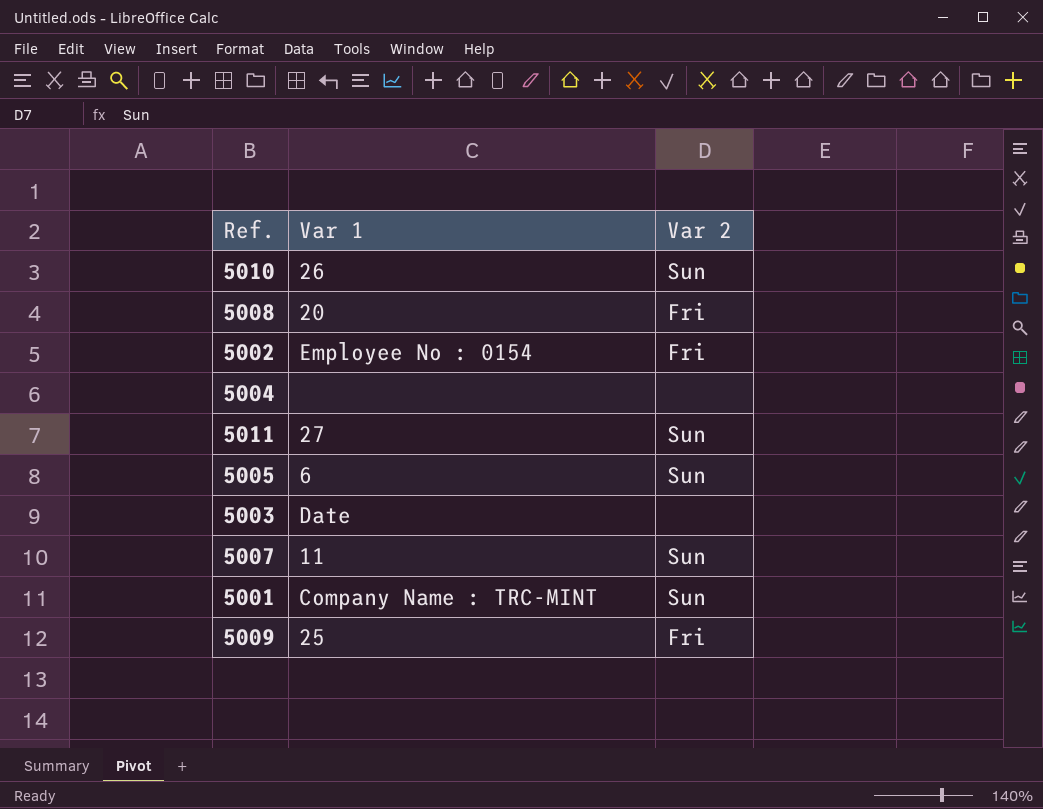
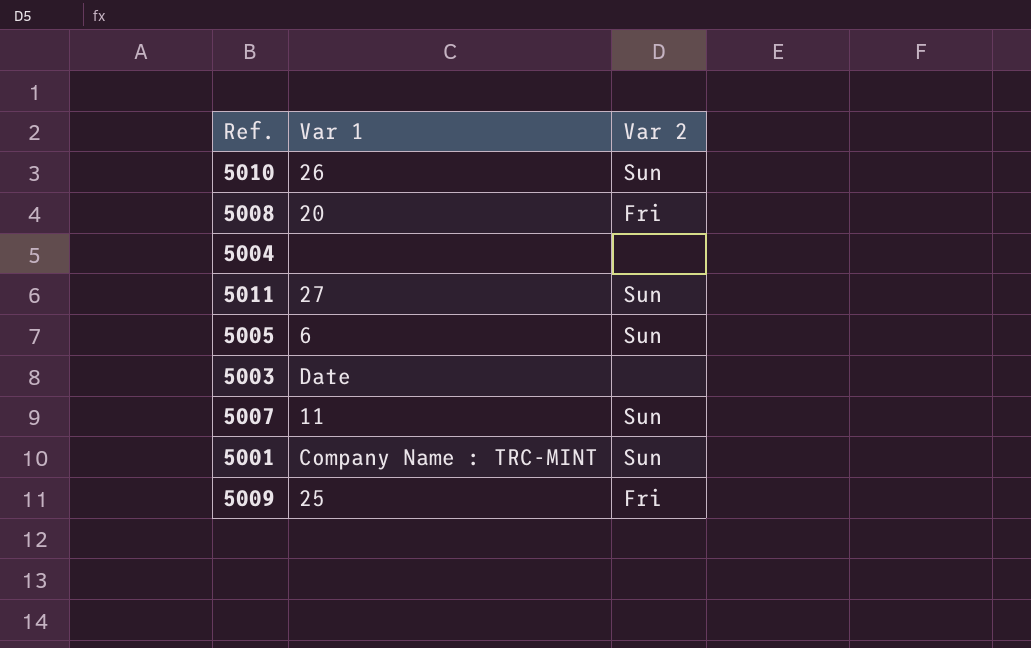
row 5002: Employee No : 0154 | Fri -> none

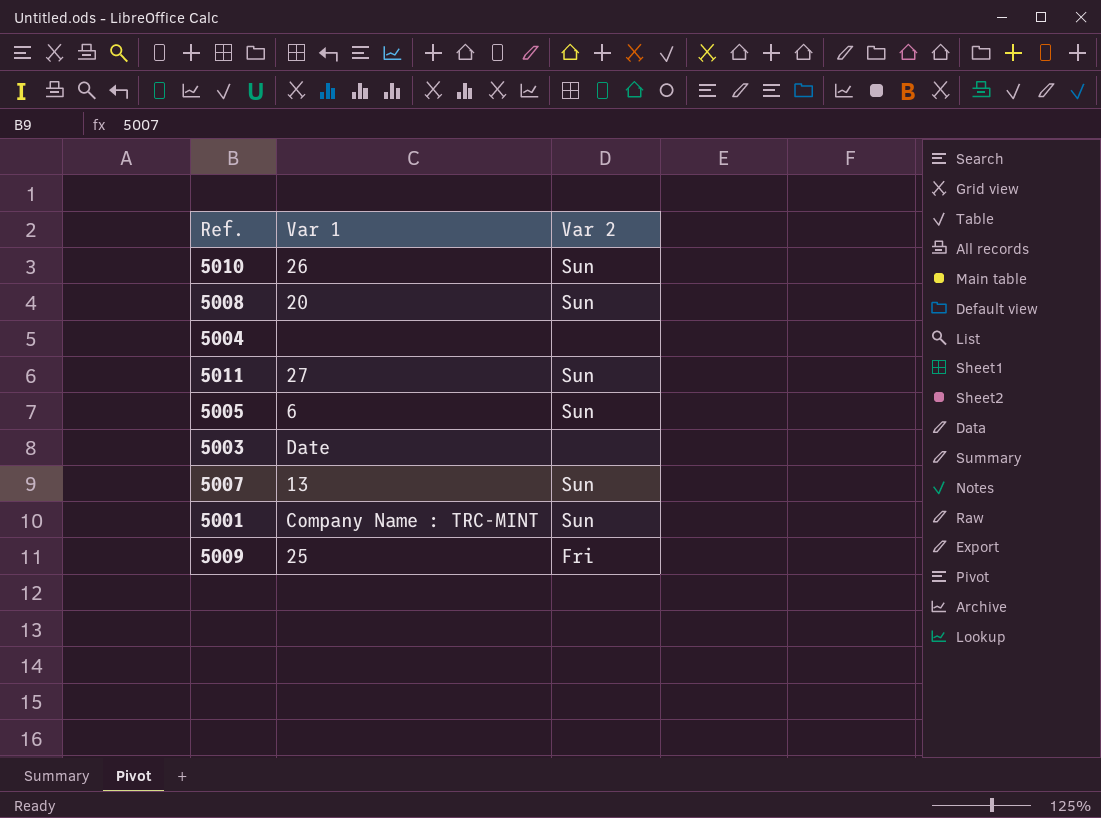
5008 | Var 2: Fri -> Sun
5007 | Var 1: 11 -> 13

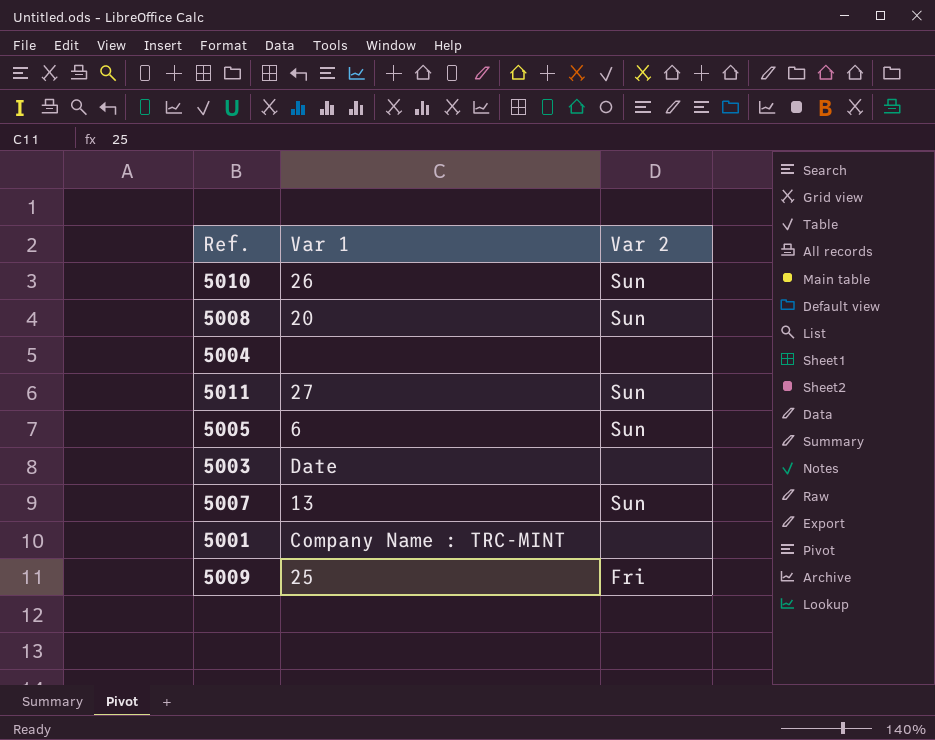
5001 | Var 2: Sun -> none

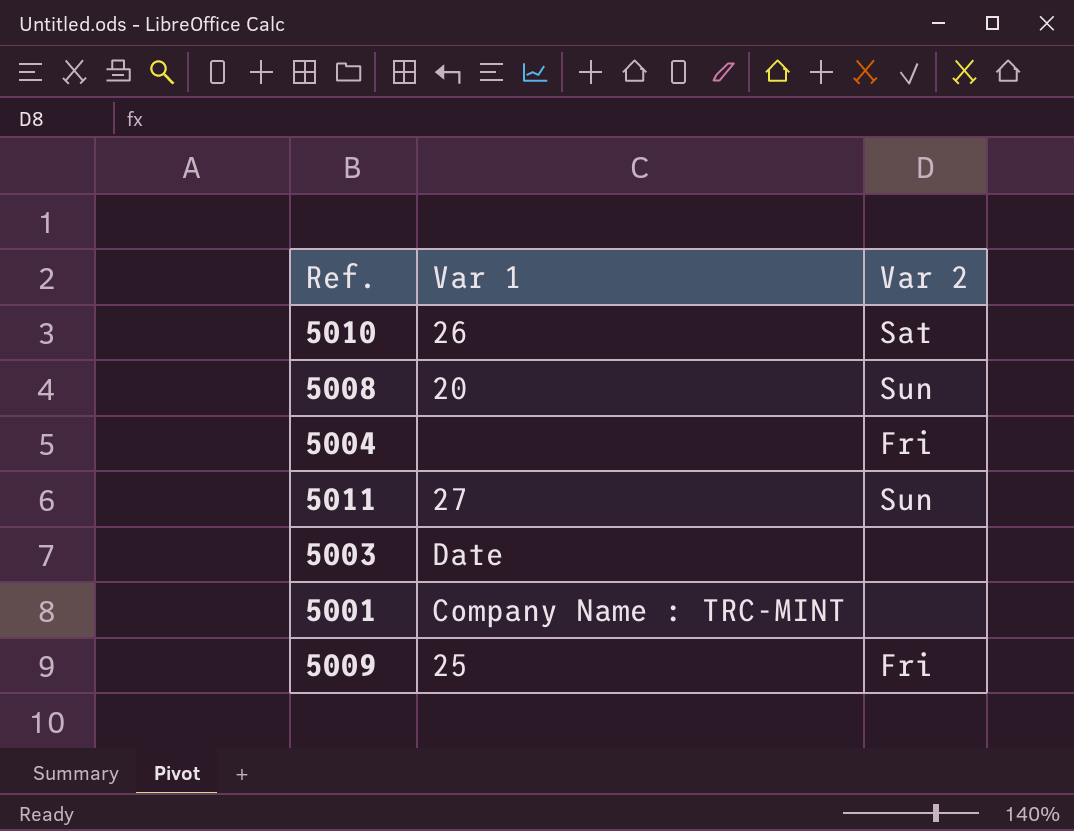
row 5005: 6 | Sun -> none
row 5007: 13 | Sun -> none
5010 | Var 2: Sun -> Sat
5004 | Var 2: none -> Fri

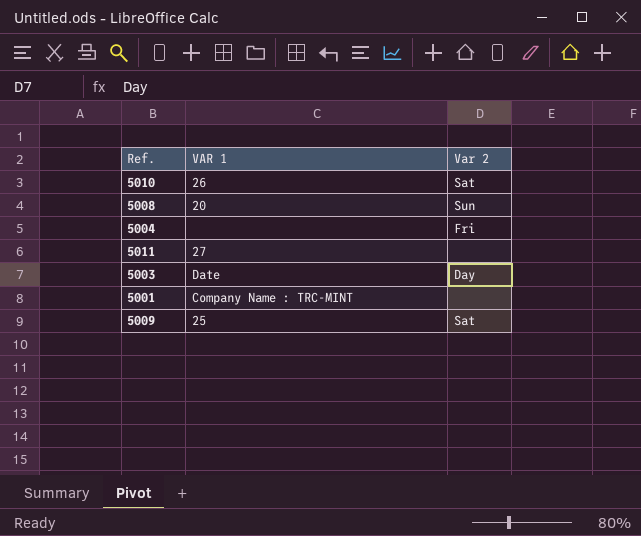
column name: Var 1 -> VAR 1
5011 | Var 2: Sun -> none
5003 | Var 2: none -> Day
5009 | Var 2: Fri -> Sat

